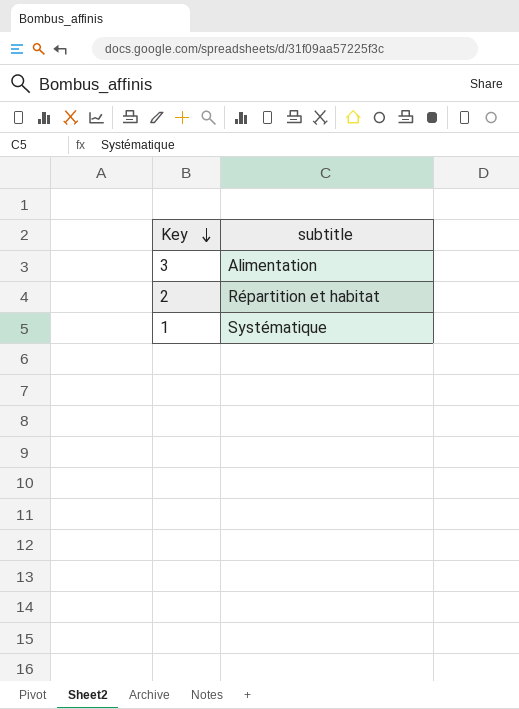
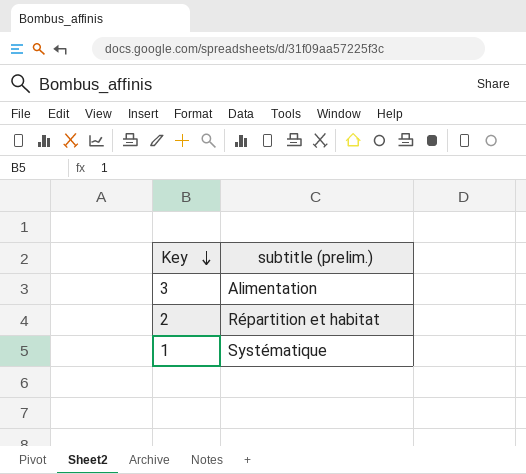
column name: subtitle -> subtitle (prelim.)

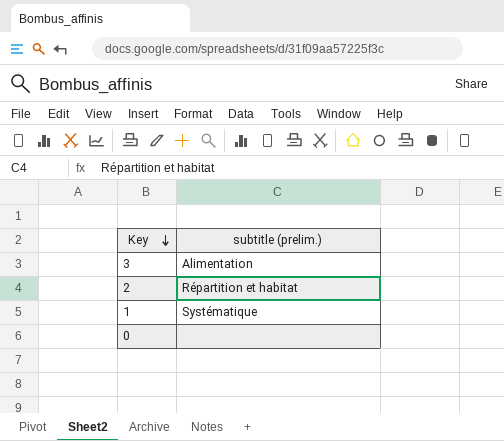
row 0: none -> none

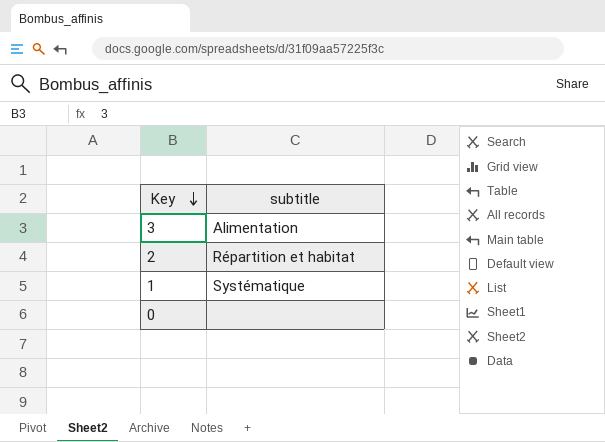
column name: subtitle (prelim.) -> subtitle

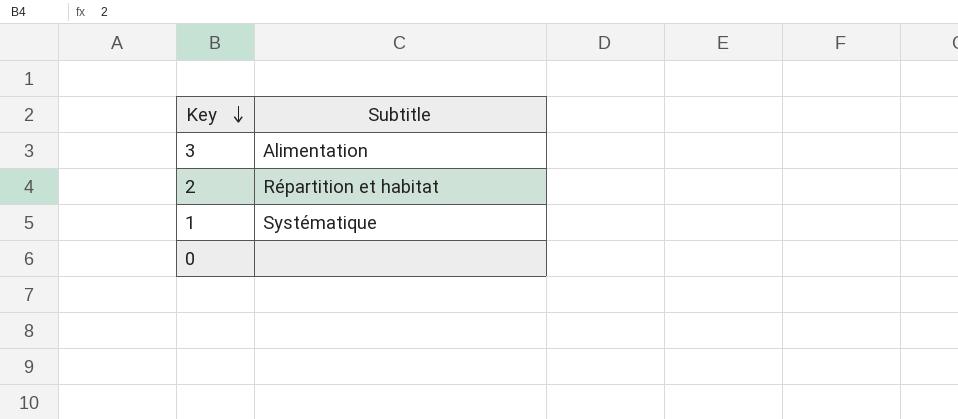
column name: subtitle -> Subtitle

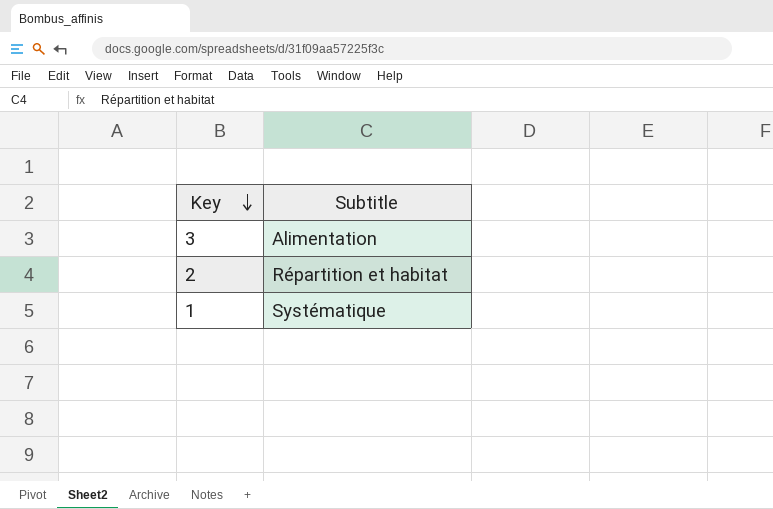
row 0: none -> none

